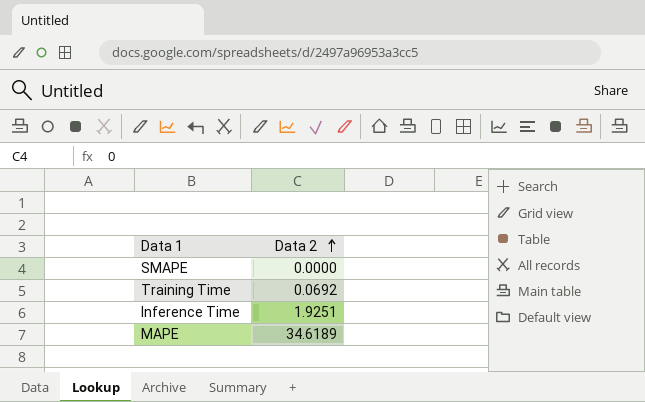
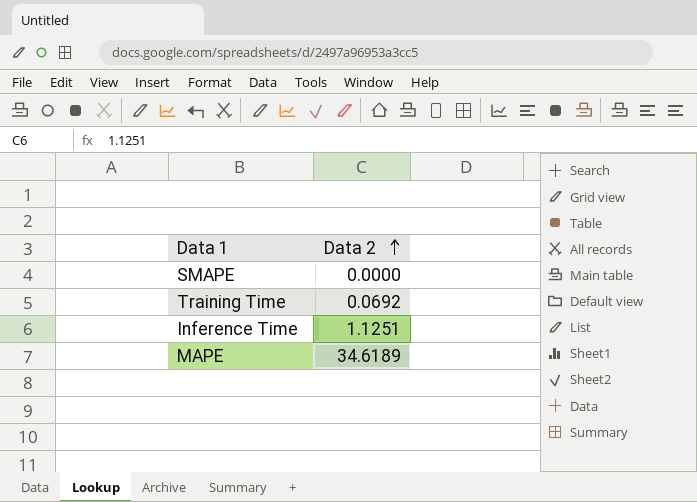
Inference Time | Data 2: 1.9251 -> 1.1251

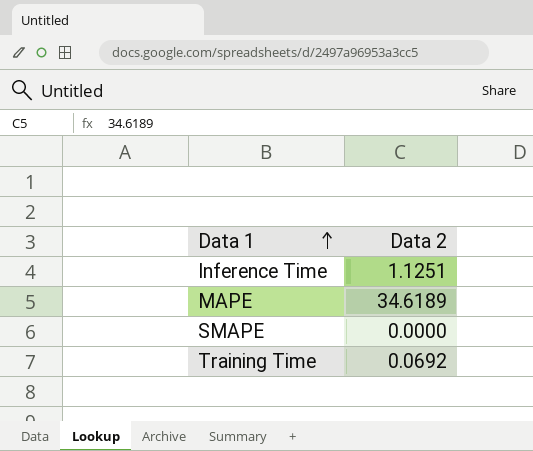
row order: Data 2 ascending -> Data 1 ascending

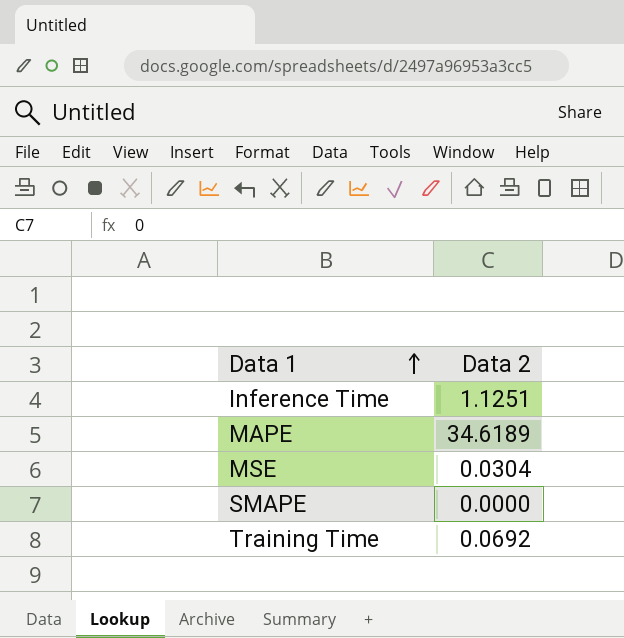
row MSE: none -> 0.0304

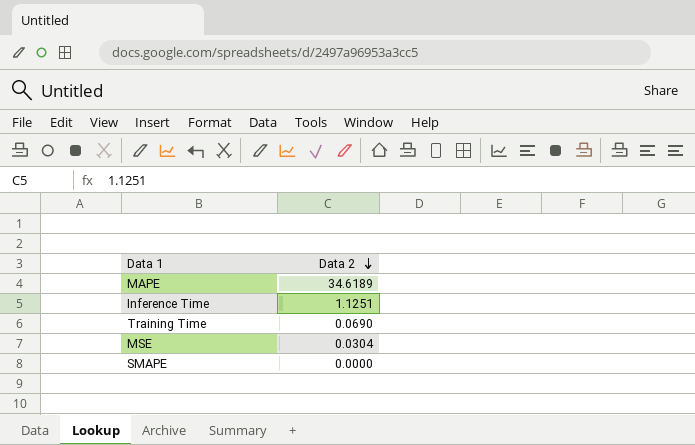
row order: Data 1 ascending -> Data 2 descending
Training Time | Data 2: 0.0692 -> 0.0690

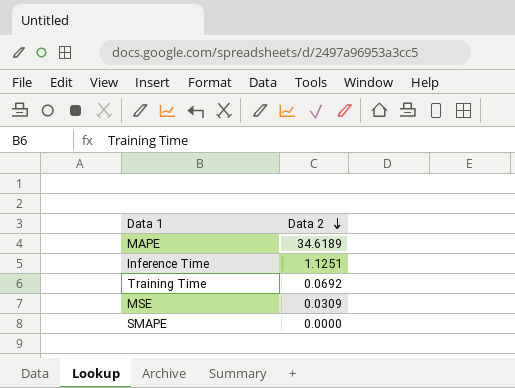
Training Time | Data 2: 0.0690 -> 0.0692
MSE | Data 2: 0.0304 -> 0.0309

